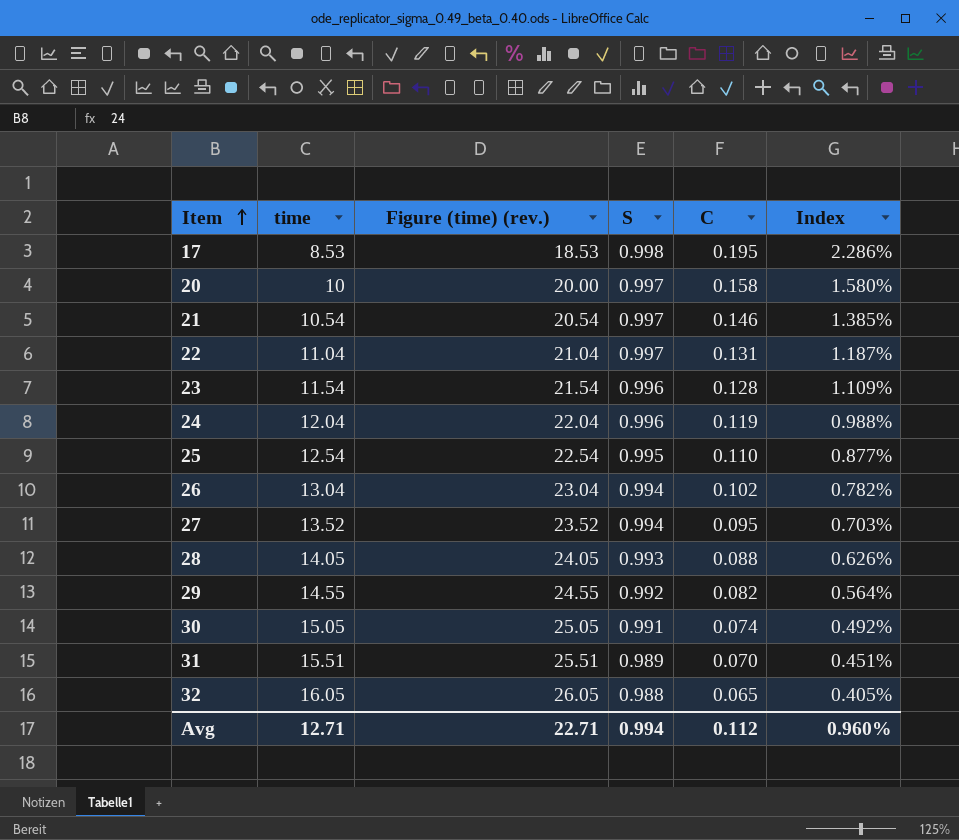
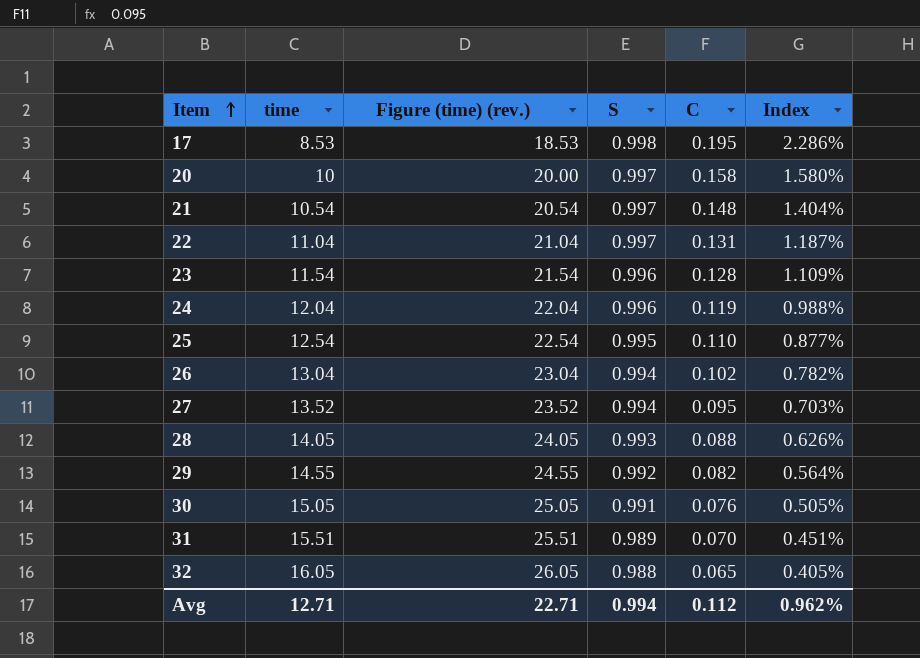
21 | C: 0.146 -> 0.148
21 | Index: 1.385% -> 1.404%
30 | C: 0.074 -> 0.076
30 | Index: 0.492% -> 0.505%
Avg | Index: 0.960% -> 0.962%

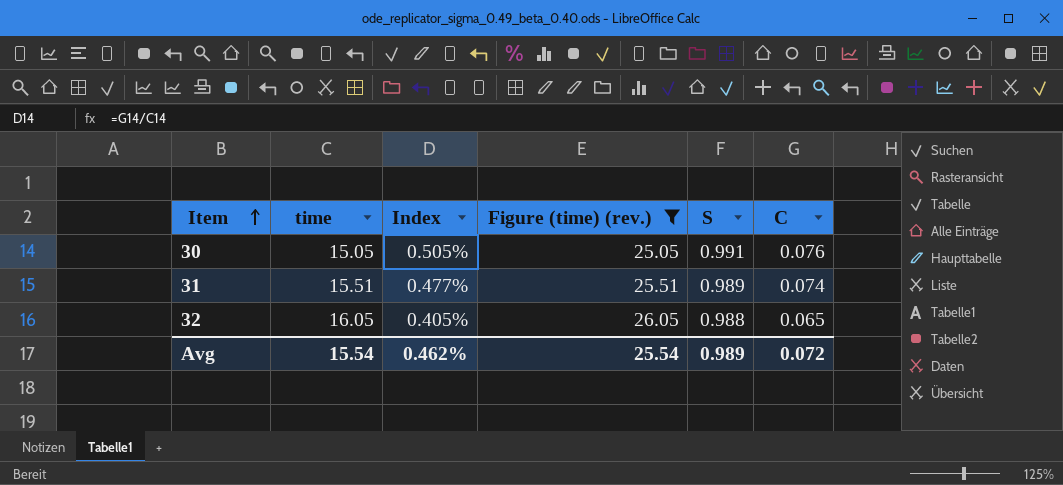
filter: none -> Figure (time) (rev.) >= 25.05
column Index | position: 6 -> 3
31 | Index: 0.451% -> 0.477%
31 | C: 0.070 -> 0.074
Avg | time: 12.71 -> 15.54
Avg | Index: 0.962% -> 0.462%
Avg | Figure (time) (rev.): 22.71 -> 25.54
Avg | S: 0.994 -> 0.989
Avg | C: 0.112 -> 0.072

